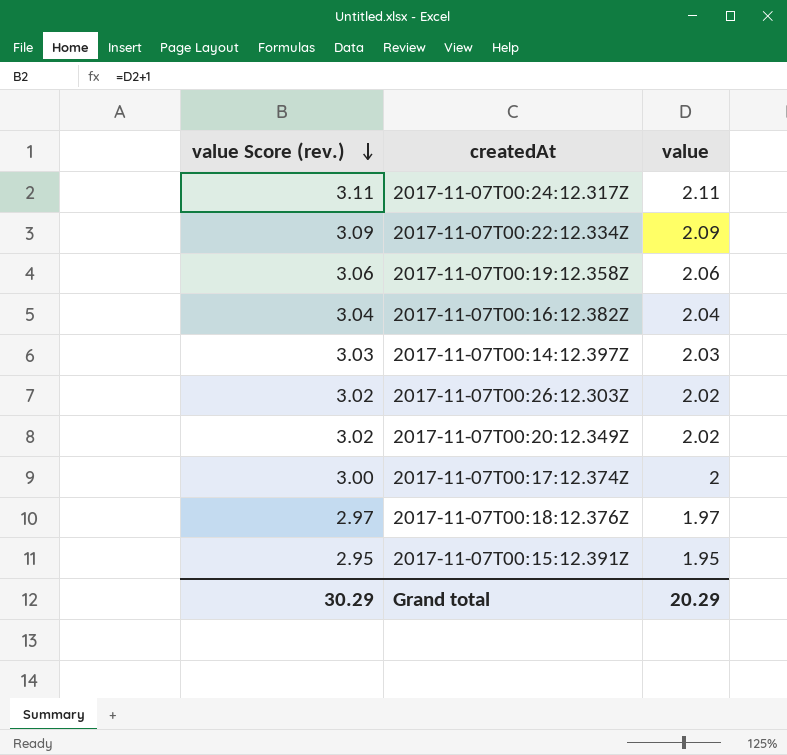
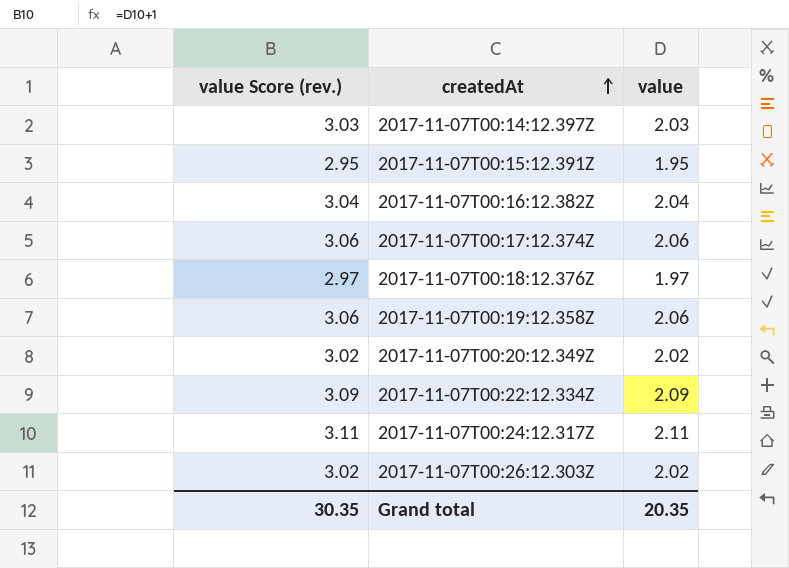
row order: value Score (rev.) descending -> createdAt ascending
2017-11-07T00:17:12.374Z | value Score (rev.): 3.00 -> 3.06
2017-11-07T00:17:12.374Z | value: 2 -> 2.06
Grand total | value Score (rev.): 30.29 -> 30.35
Grand total | value: 20.29 -> 20.35

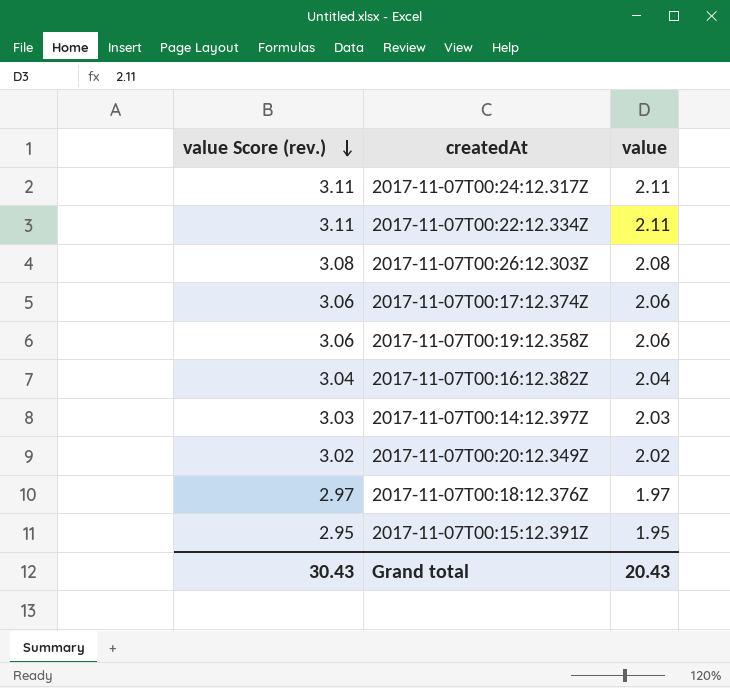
row order: createdAt ascending -> value Score (rev.) descending
2017-11-07T00:22:12.334Z | value Score (rev.): 3.09 -> 3.11
2017-11-07T00:22:12.334Z | value: 2.09 -> 2.11
2017-11-07T00:26:12.303Z | value Score (rev.): 3.02 -> 3.08
2017-11-07T00:26:12.303Z | value: 2.02 -> 2.08
Grand total | value Score (rev.): 30.35 -> 30.43
Grand total | value: 20.35 -> 20.43

